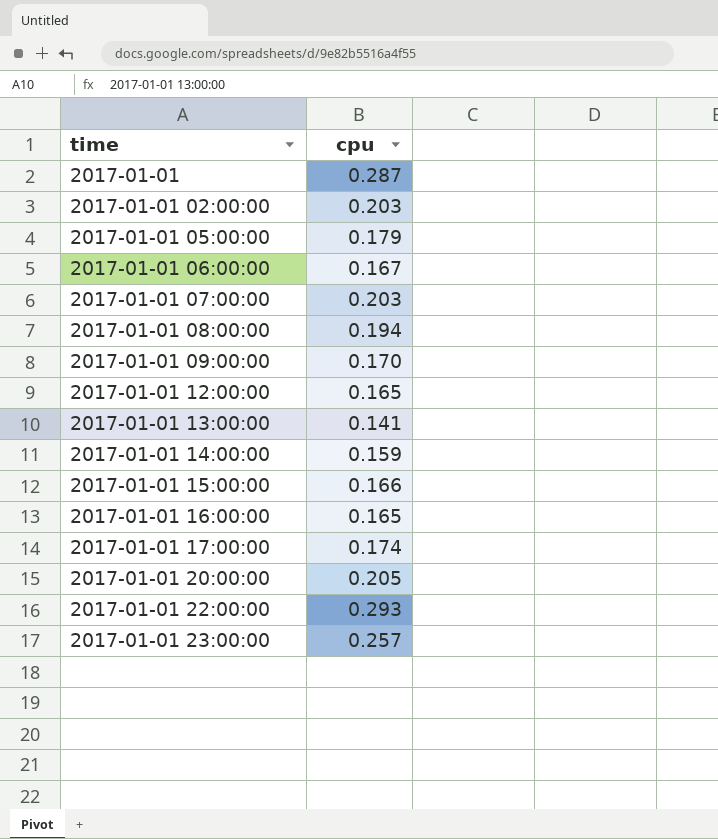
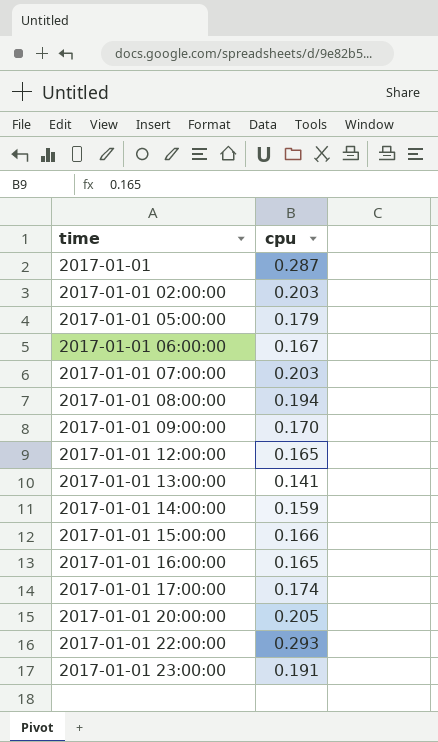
2017-01-01 23:00:00 | cpu: 0.257 -> 0.191

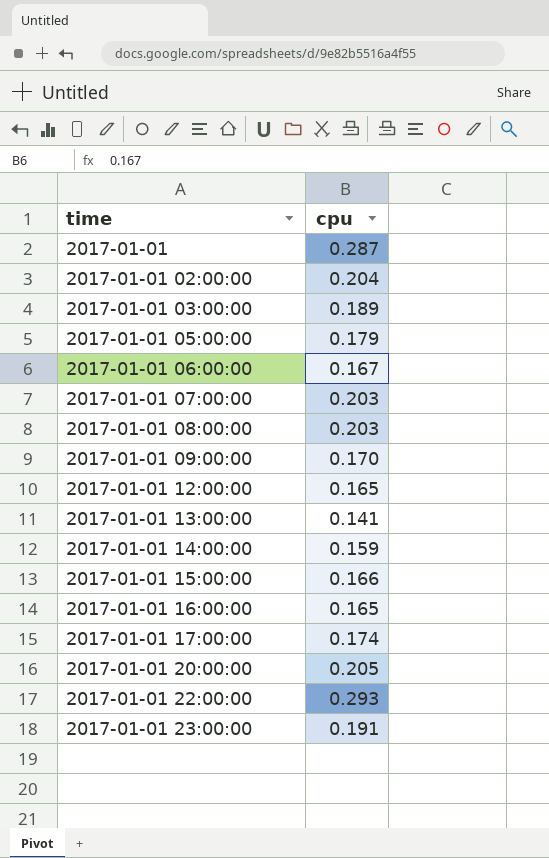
2017-01-01 02:00:00 | cpu: 0.203 -> 0.204
row 2017-01-01 03:00:00: none -> 0.189
2017-01-01 08:00:00 | cpu: 0.194 -> 0.203

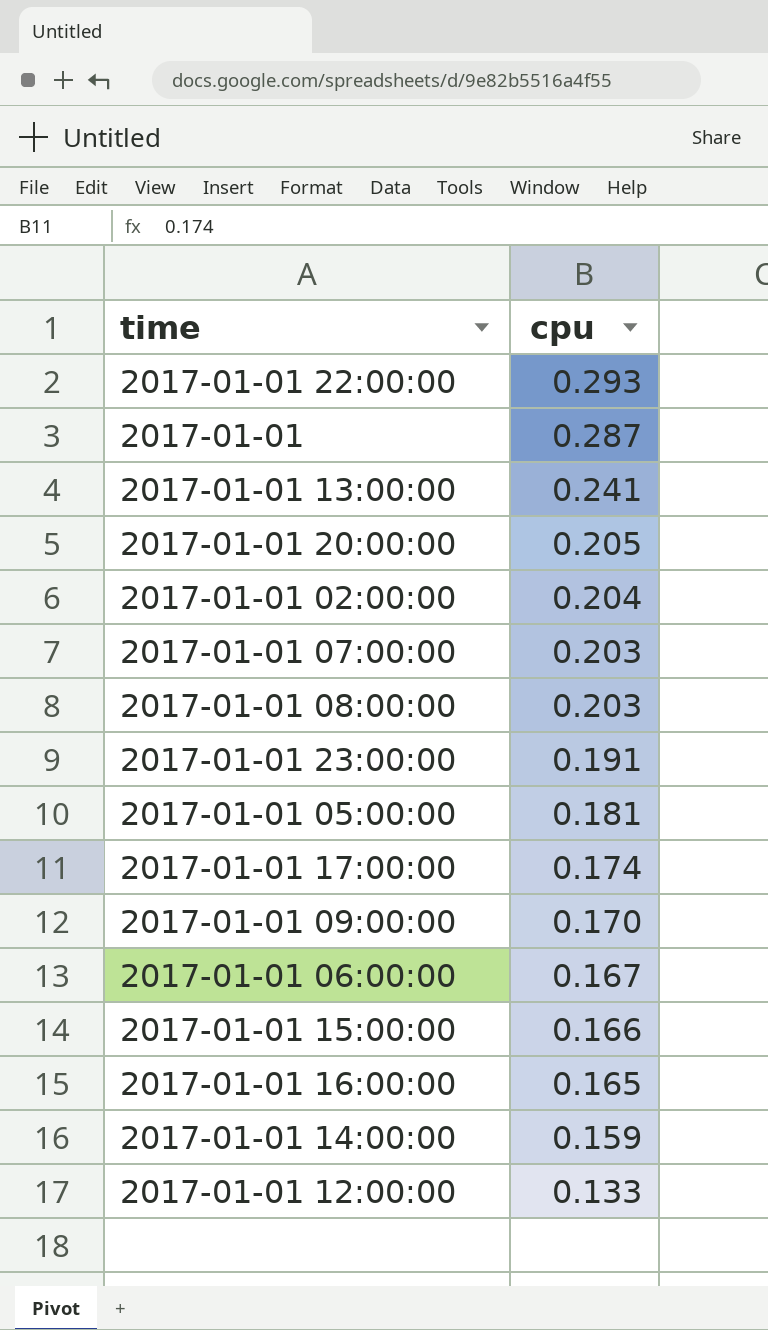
row order: time ascending -> cpu descending
row 2017-01-01 03:00:00: 0.189 -> none
2017-01-01 13:00:00 | cpu: 0.141 -> 0.241
2017-01-01 05:00:00 | cpu: 0.179 -> 0.181
2017-01-01 12:00:00 | cpu: 0.165 -> 0.133

